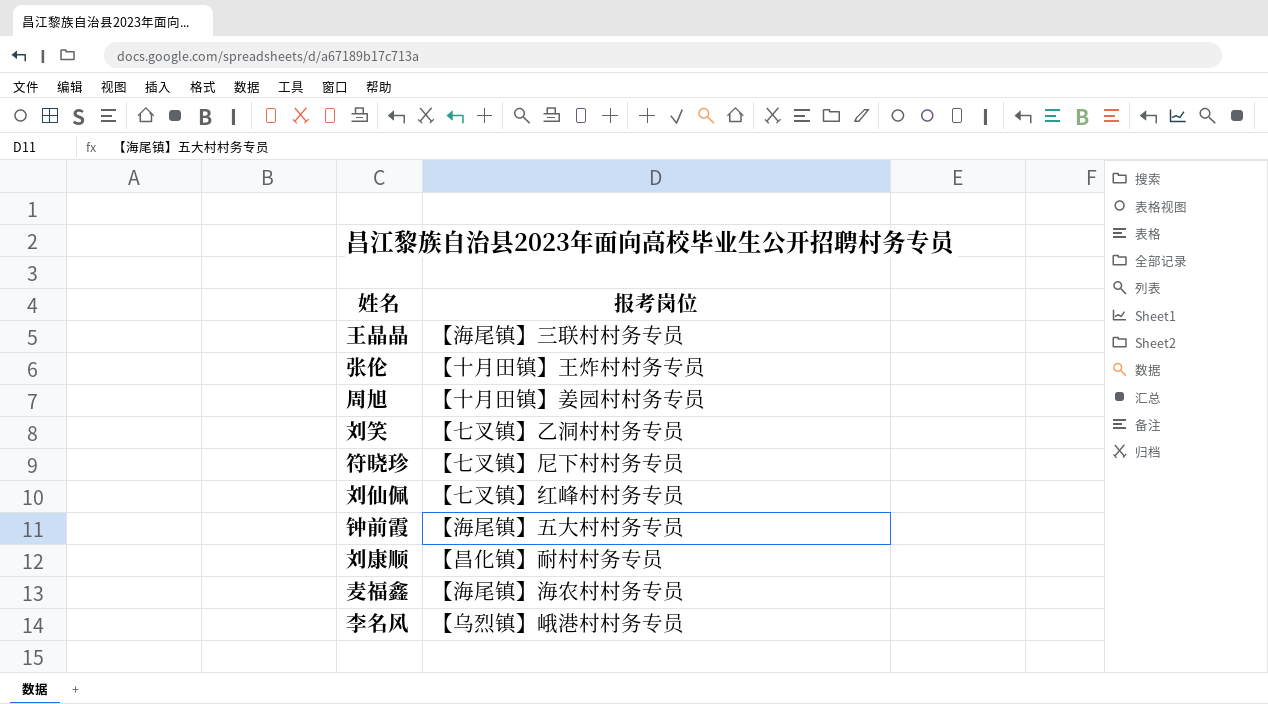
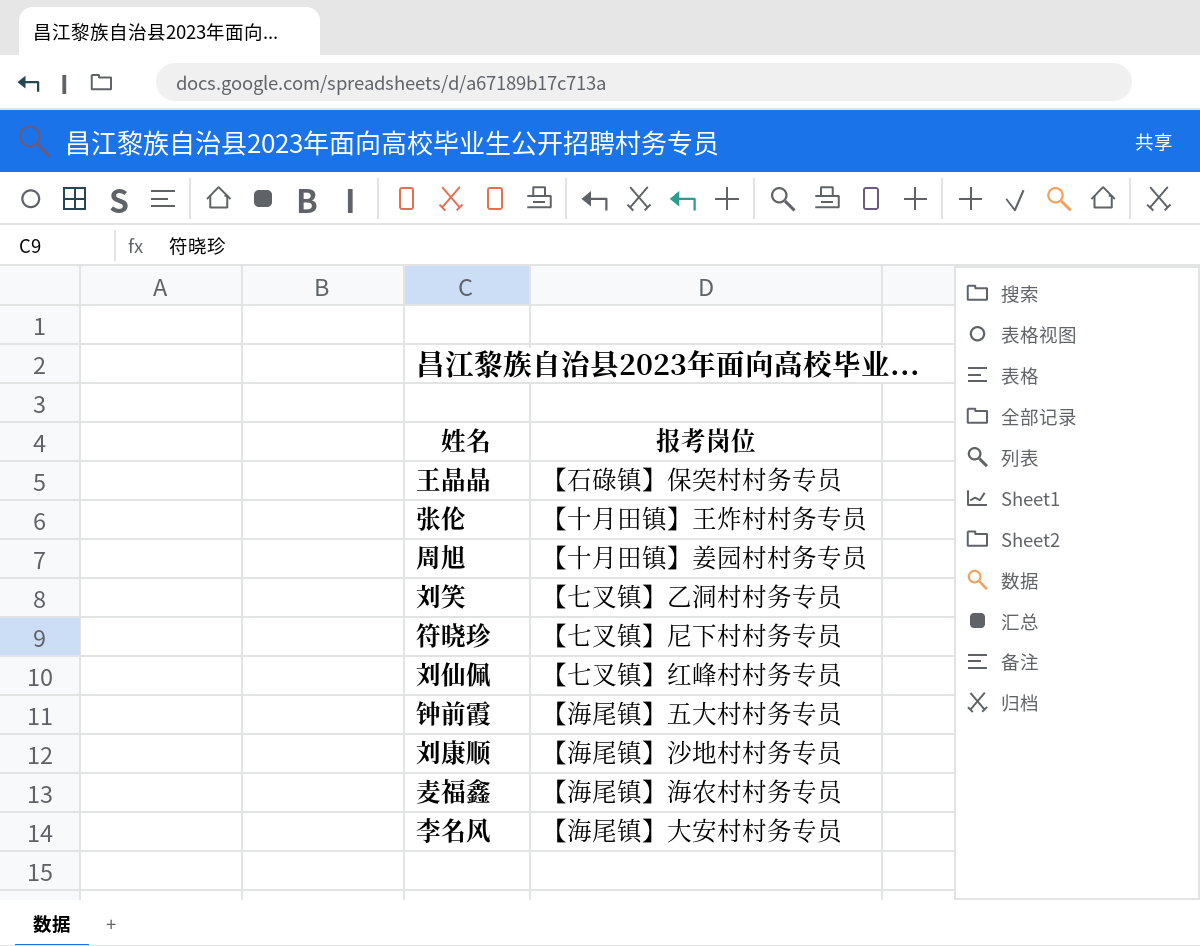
王晶晶 | 报考岗位: 【海尾镇】三联村村务专员 -> 【石碌镇】保突村村务专员
刘康顺 | 报考岗位: 【昌化镇】耐村村务专员 -> 【海尾镇】沙地村村务专员
李名风 | 报考岗位: 【乌烈镇】峨港村村务专员 -> 【海尾镇】大安村村务专员

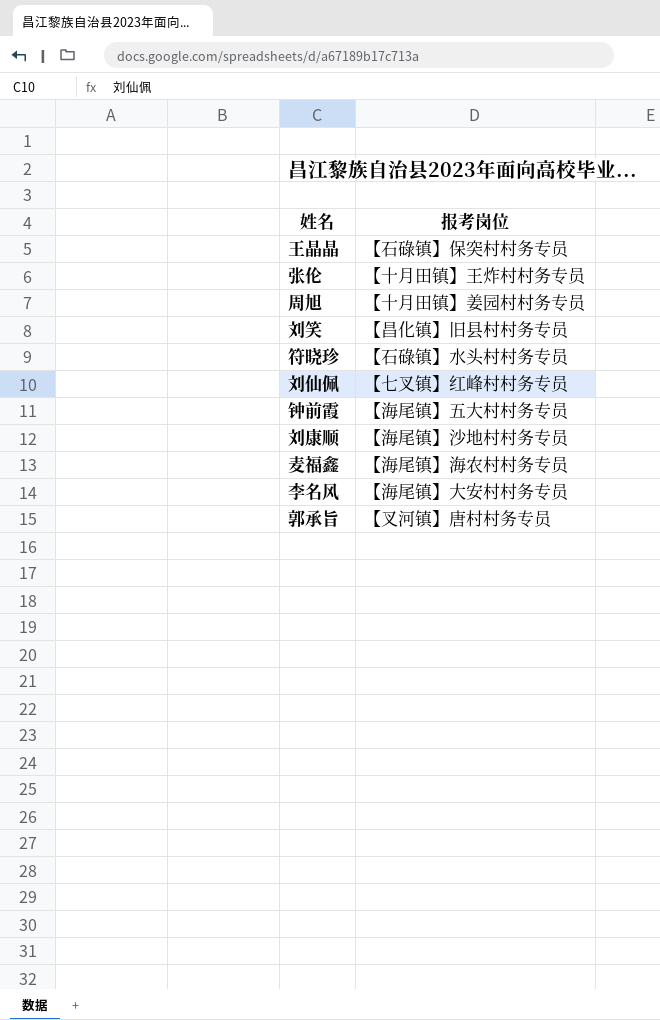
刘笑 | 报考岗位: 【七叉镇】乙洞村村务专员 -> 【昌化镇】旧县村村务专员
符晓珍 | 报考岗位: 【七叉镇】尼下村村务专员 -> 【石碌镇】水头村村务专员
row 郭承旨: none -> 【叉河镇】唐村村务专员

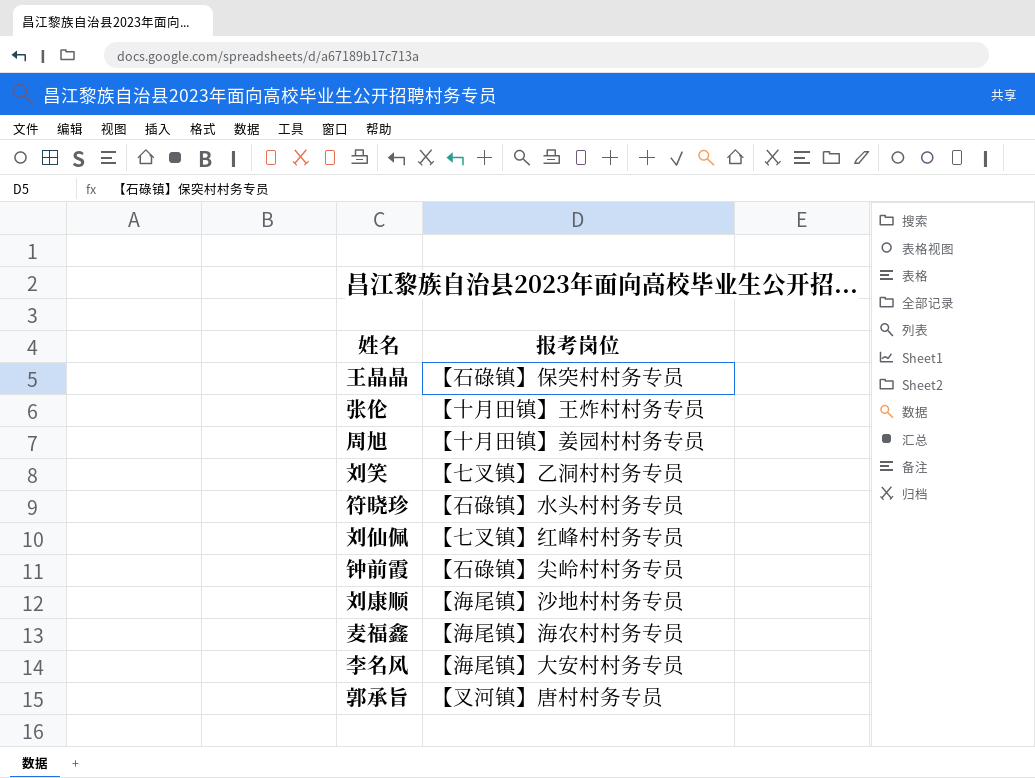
刘笑 | 报考岗位: 【昌化镇】旧县村村务专员 -> 【七叉镇】乙洞村村务专员
钟前霞 | 报考岗位: 【海尾镇】五大村村务专员 -> 【石碌镇】尖岭村村务专员

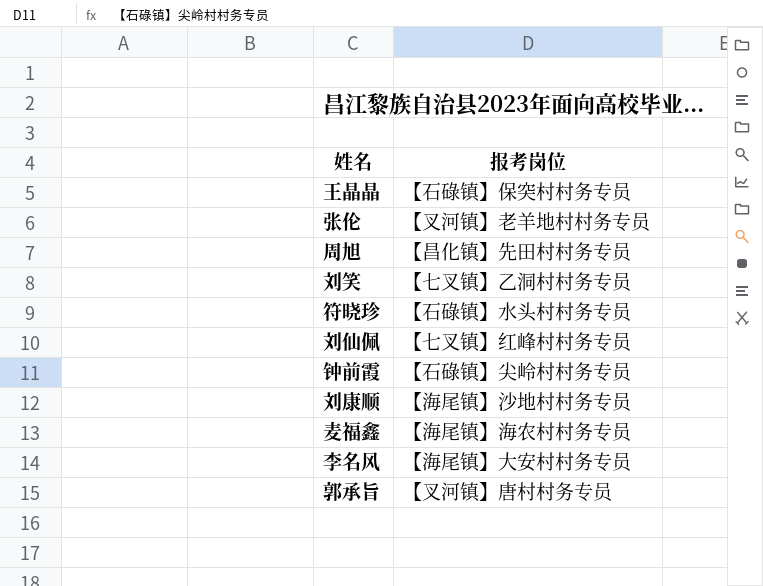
张伦 | 报考岗位: 【十月田镇】王炸村村务专员 -> 【叉河镇】老羊地村村务专员
周旭 | 报考岗位: 【十月田镇】姜园村村务专员 -> 【昌化镇】先田村村务专员

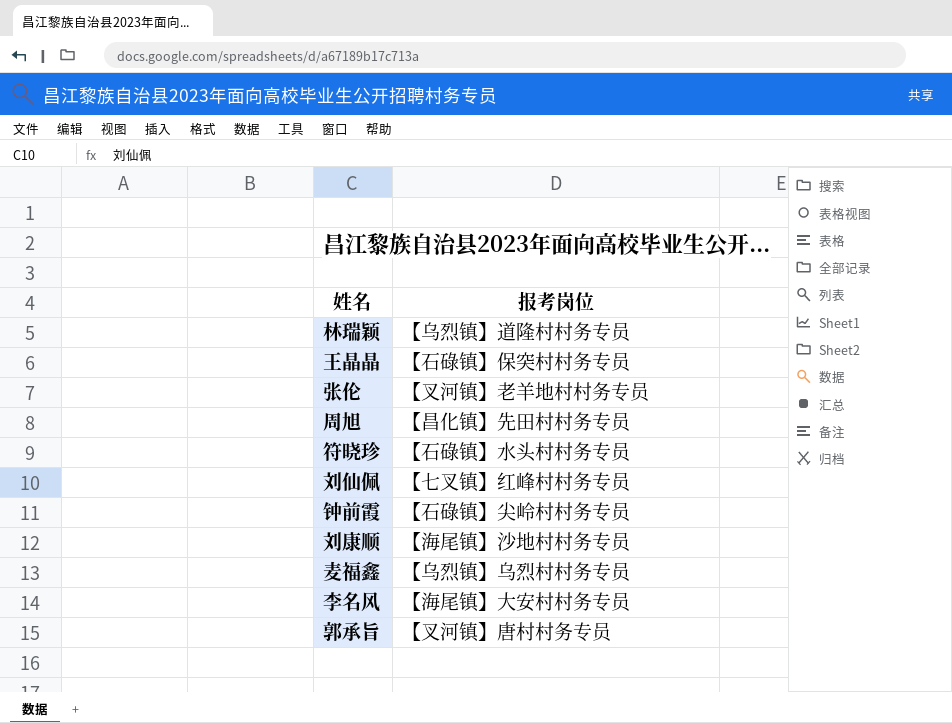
row 刘笑: 【七叉镇】乙洞村村务专员 -> none
row 林瑞颖: none -> 【乌烈镇】道隆村村务专员
麦福鑫 | 报考岗位: 【海尾镇】海农村村务专员 -> 【乌烈镇】乌烈村村务专员

